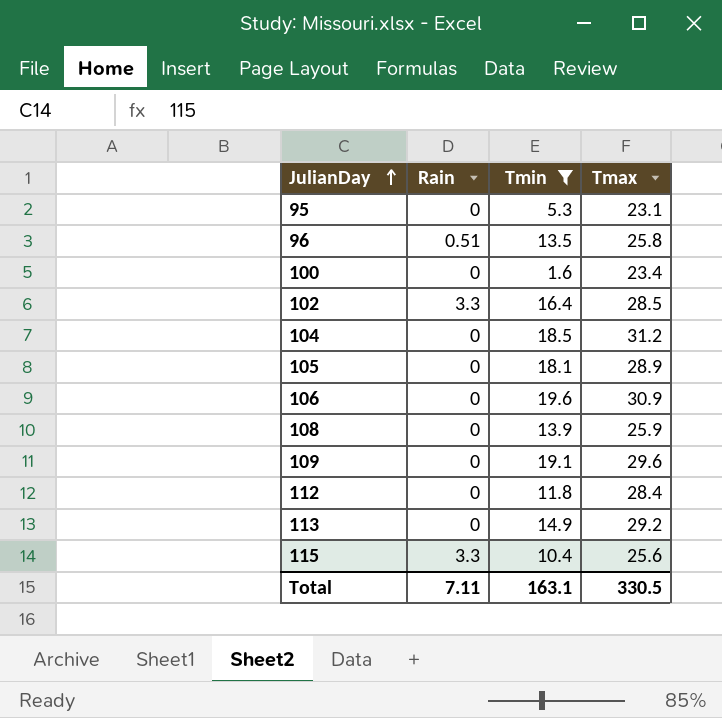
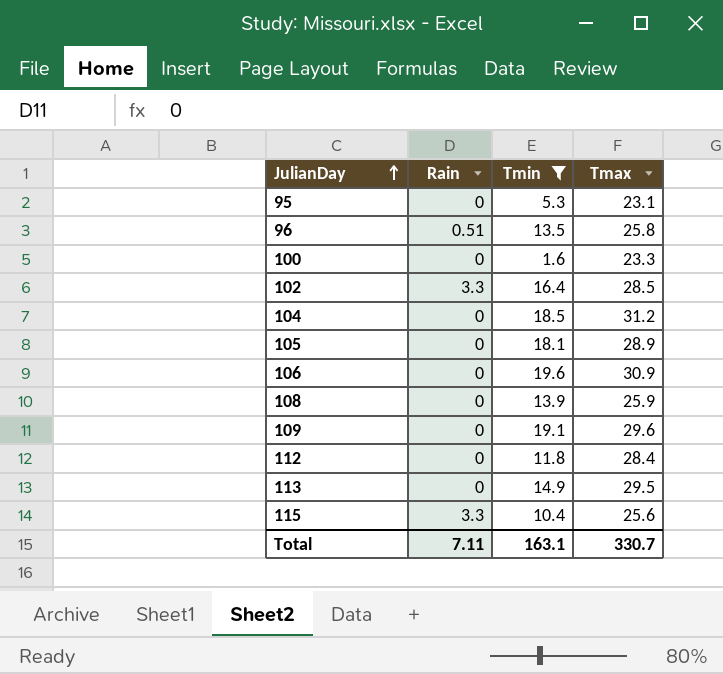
100 | Tmax: 23.4 -> 23.3
113 | Tmax: 29.2 -> 29.5
Total | Tmax: 330.5 -> 330.7

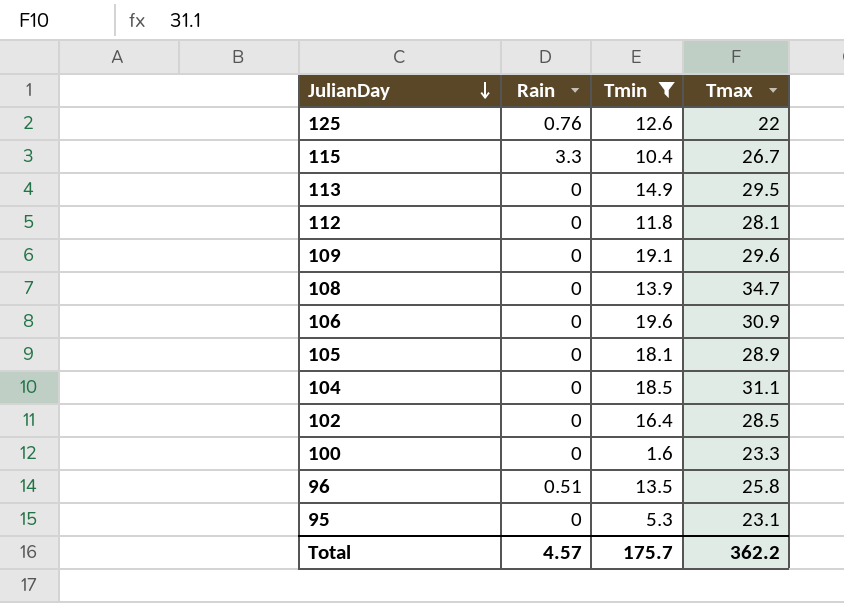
row order: JulianDay ascending -> JulianDay descending
row 125: none -> 0.76 | 12.6 | 22
115 | Tmax: 25.6 -> 26.7
112 | Tmax: 28.4 -> 28.1
108 | Tmax: 25.9 -> 34.7
104 | Tmax: 31.2 -> 31.1
102 | Rain: 3.3 -> 0
Total | Rain: 7.11 -> 4.57
Total | Tmin: 163.1 -> 175.7
Total | Tmax: 330.7 -> 362.2

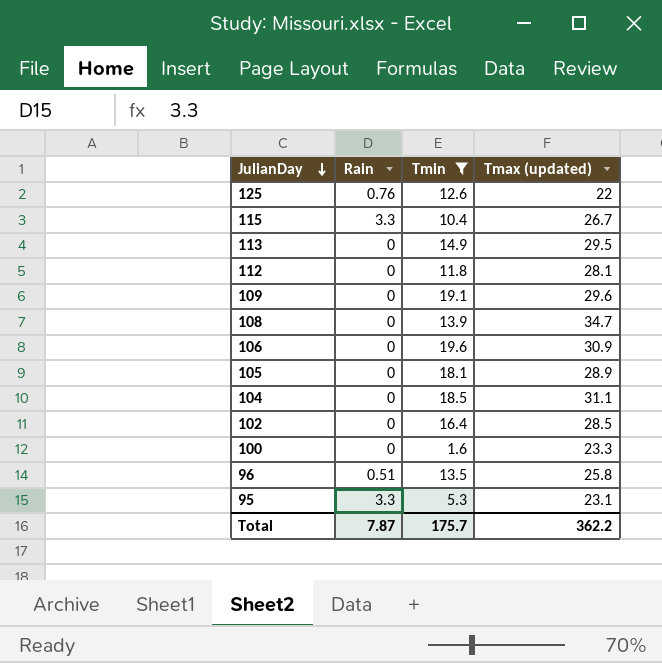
column name: Tmax -> Tmax (updated)
95 | Rain: 0 -> 3.3
Total | Rain: 4.57 -> 7.87

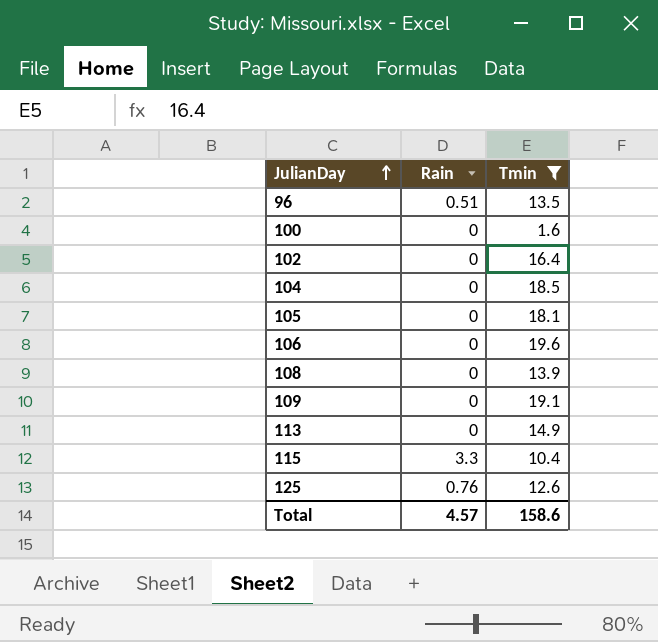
row order: JulianDay descending -> JulianDay ascending
column Tmax (updated) | position: 4 -> none
row 112: 0 | 11.8 | 28.1 -> none
row 95: 3.3 | 5.3 | 23.1 -> none
Total | Rain: 7.87 -> 4.57
Total | Tmin: 175.7 -> 158.6

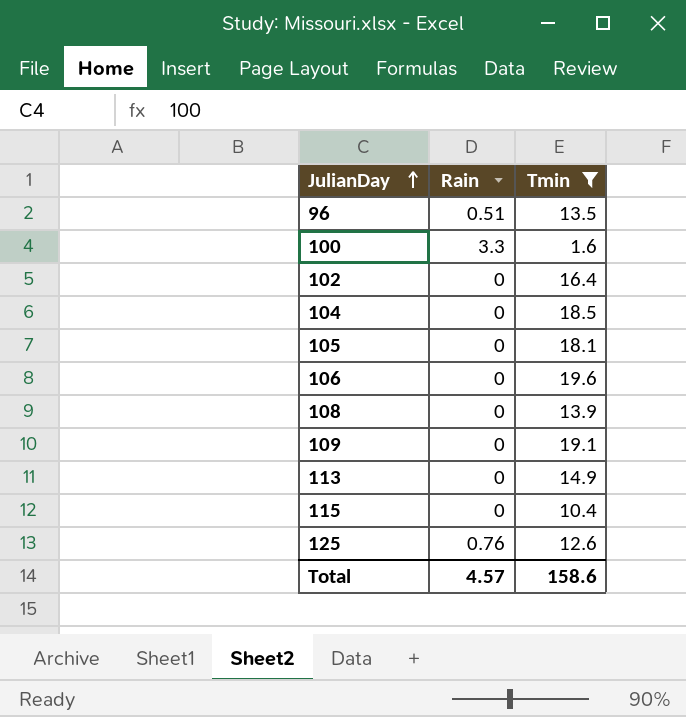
100 | Rain: 0 -> 3.3
115 | Rain: 3.3 -> 0

